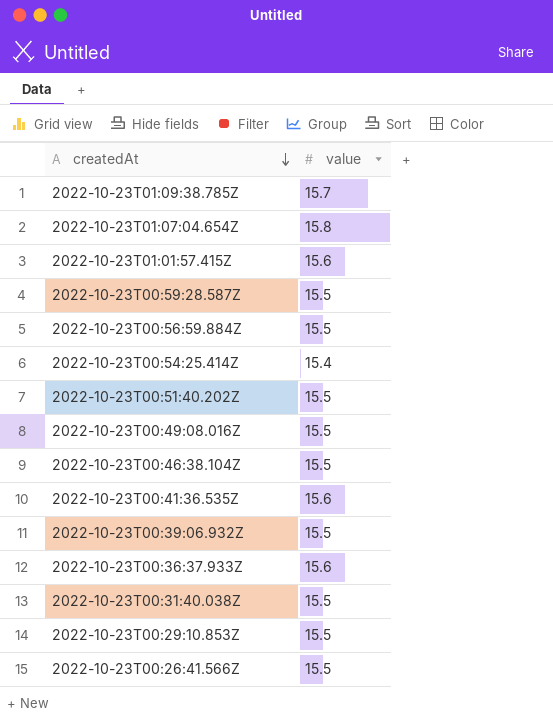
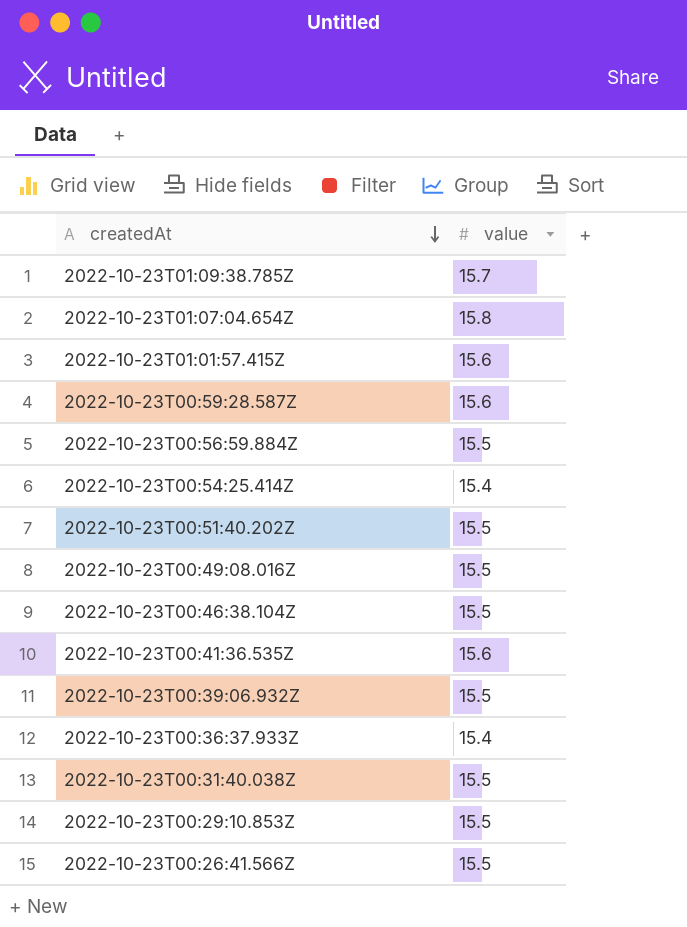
2022-10-23T00:59:28.587Z | value: 15.5 -> 15.6
2022-10-23T00:36:37.933Z | value: 15.6 -> 15.4

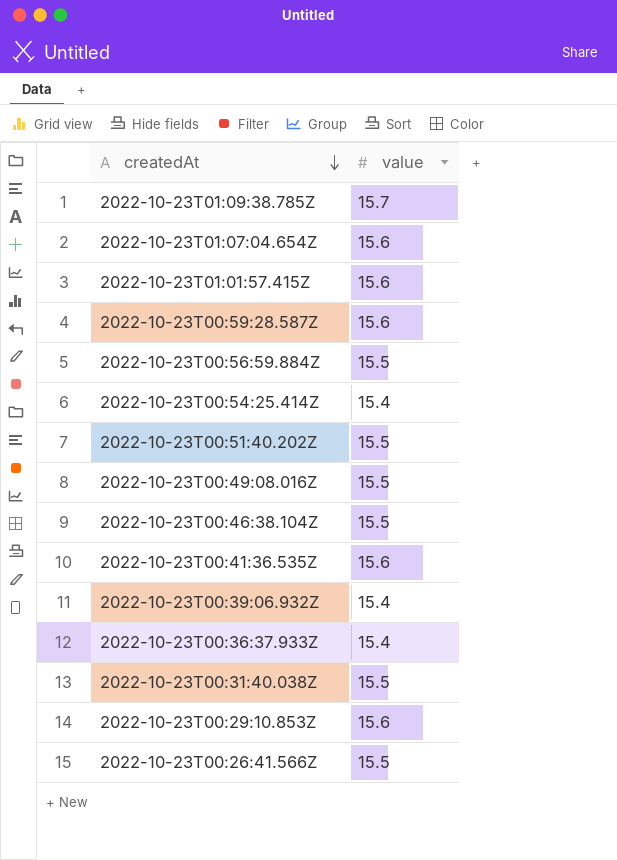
2022-10-23T01:07:04.654Z | value: 15.8 -> 15.6
2022-10-23T00:39:06.932Z | value: 15.5 -> 15.4
2022-10-23T00:29:10.853Z | value: 15.5 -> 15.6

